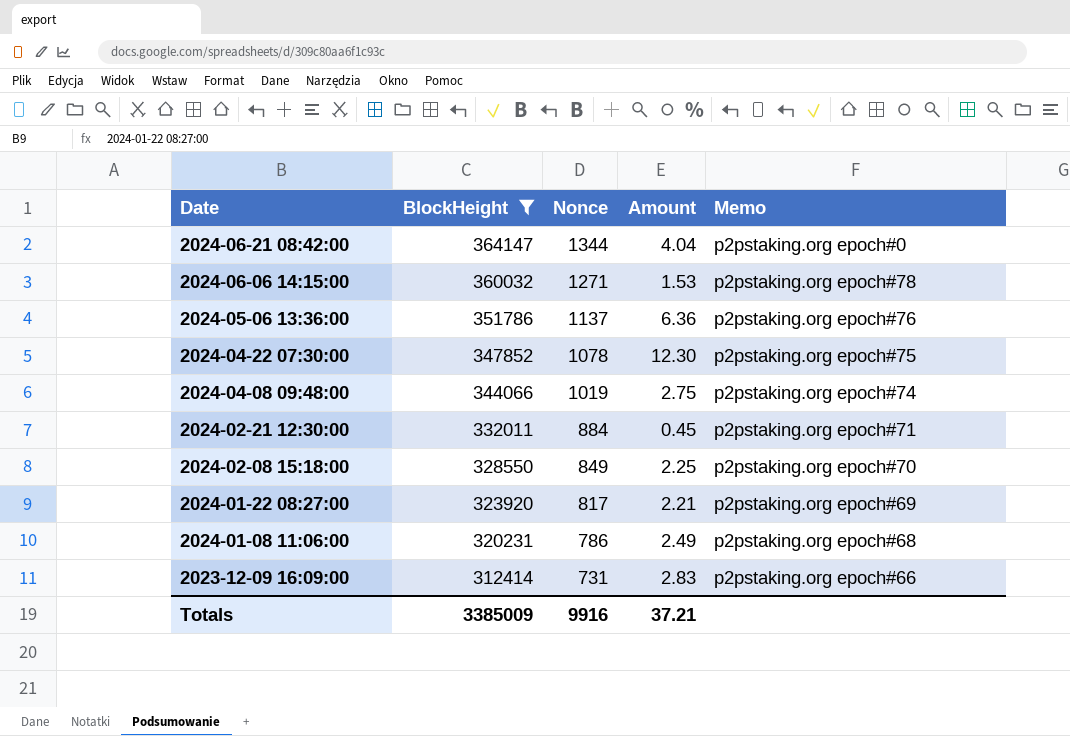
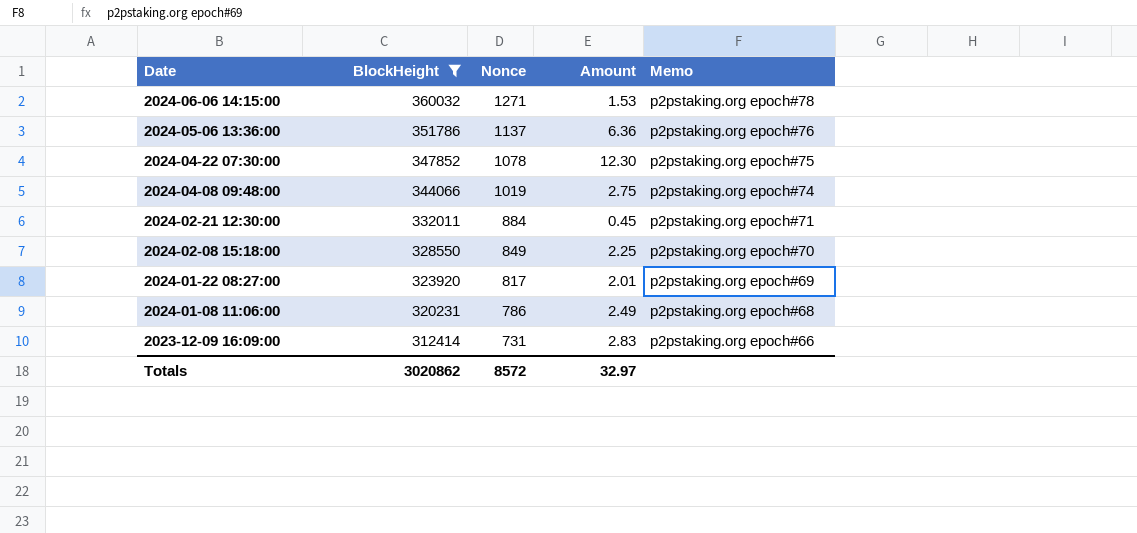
row 2024-06-21 08:42:00: 364147 | 1344 | 4.04 | p2pstaking.org epoch#0 -> none
2024-01-22 08:27:00 | Amount: 2.21 -> 2.01
Totals | BlockHeight: 3385009 -> 3020862
Totals | Nonce: 9916 -> 8572
Totals | Amount: 37.21 -> 32.97

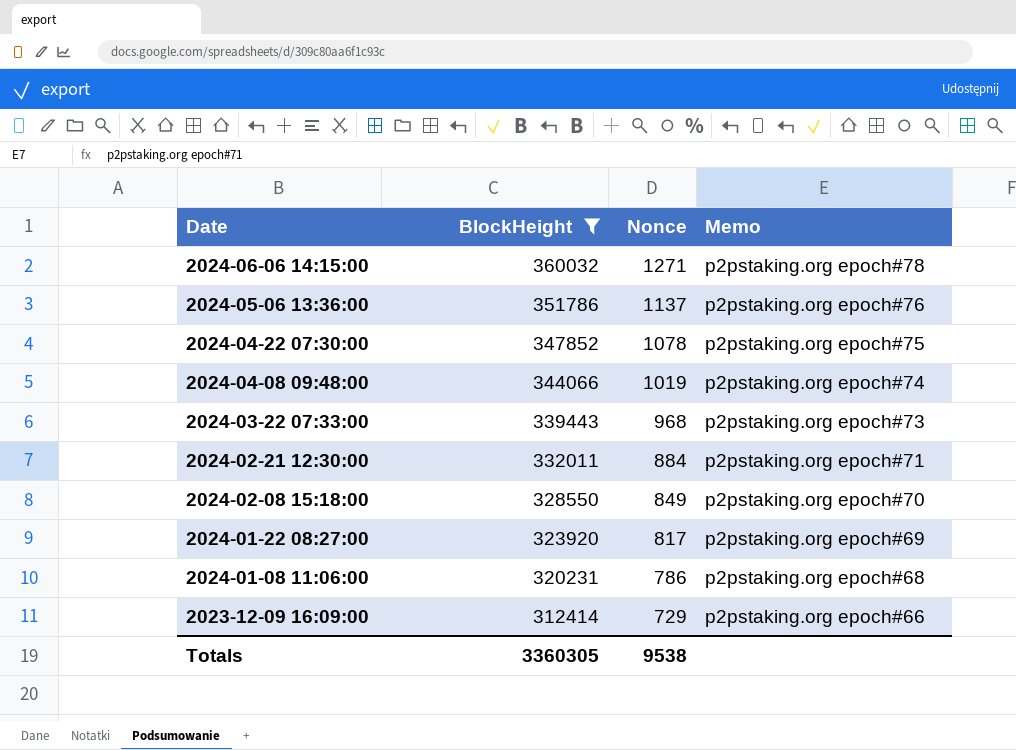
column Amount | position: 4 -> none
row 2024-03-22 07:33:00: none -> 339443 | 968 | p2pstaking.org epoch#73
2023-12-09 16:09:00 | Nonce: 731 -> 729
Totals | BlockHeight: 3020862 -> 3360305
Totals | Nonce: 8572 -> 9538

